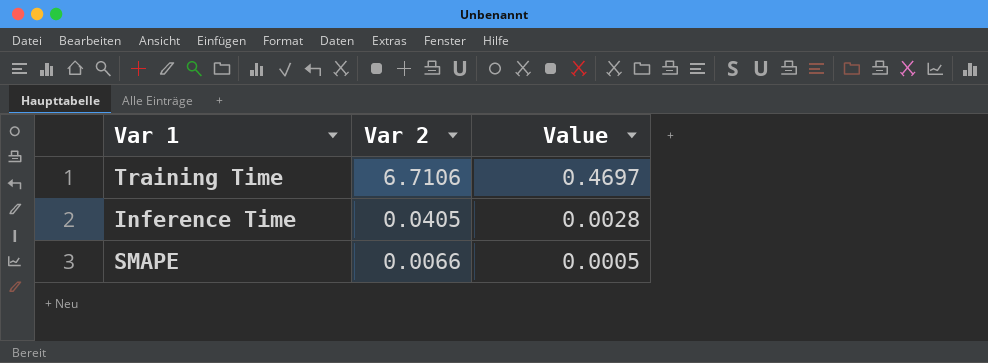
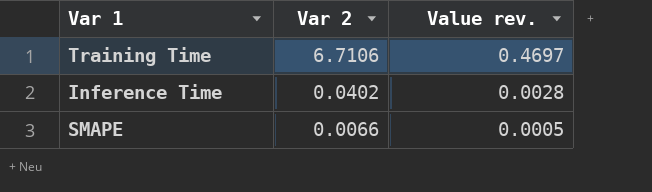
column name: Value -> Value rev.
Inference Time | Var 2: 0.0405 -> 0.0402

